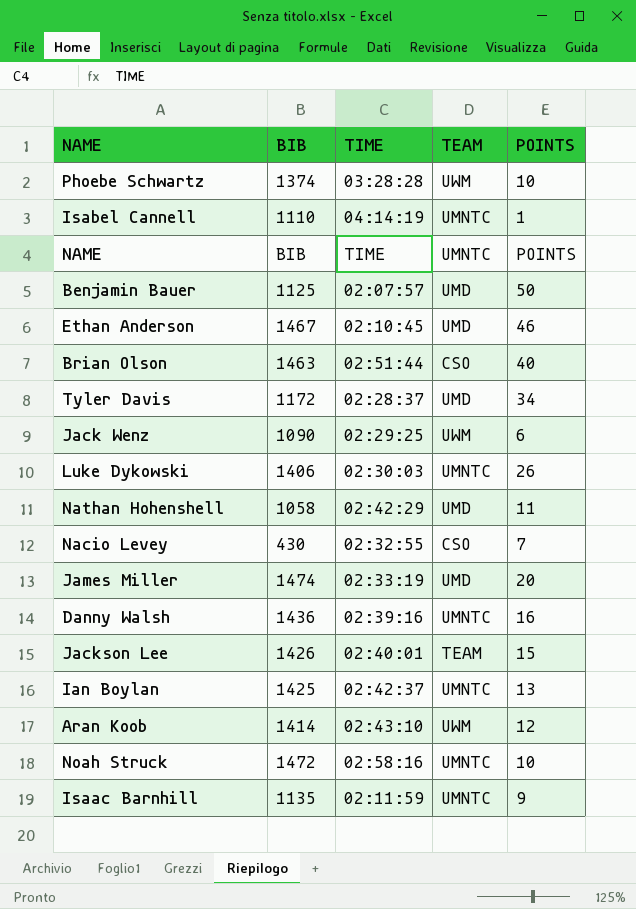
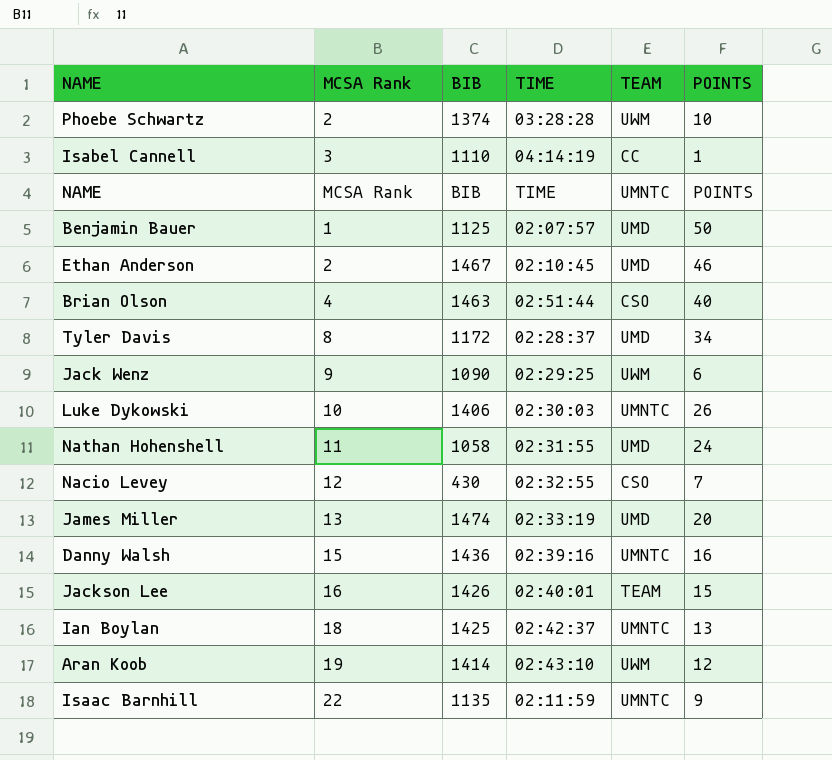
column MCSA Rank | position: none -> 2
row Noah Struck: 1472 | 02:58:16 | UMNTC | 10 -> none
Isabel Cannell | TEAM: UMNTC -> CC
Nathan Hohenshell | TIME: 02:42:29 -> 02:31:55
Nathan Hohenshell | POINTS: 11 -> 24

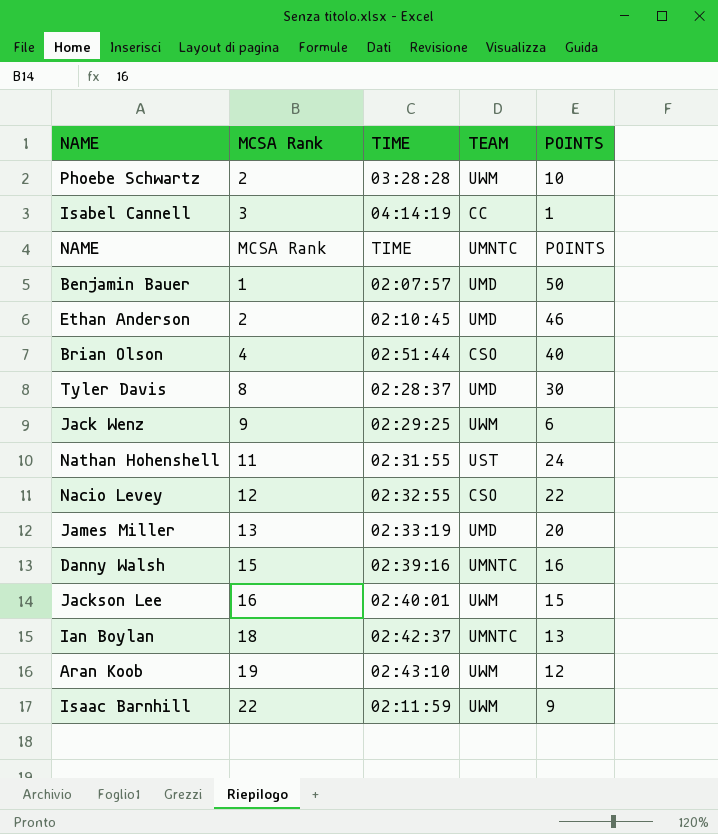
column BIB | position: 3 -> none
row Luke Dykowski: 10 | 1406 | 02:30:03 | UMNTC | 26 -> none
Tyler Davis | POINTS: 34 -> 30
Nathan Hohenshell | TEAM: UMD -> UST
Nacio Levey | POINTS: 7 -> 22
Jackson Lee | TEAM: TEAM -> UWM
Isaac Barnhill | TEAM: UMNTC -> UWM

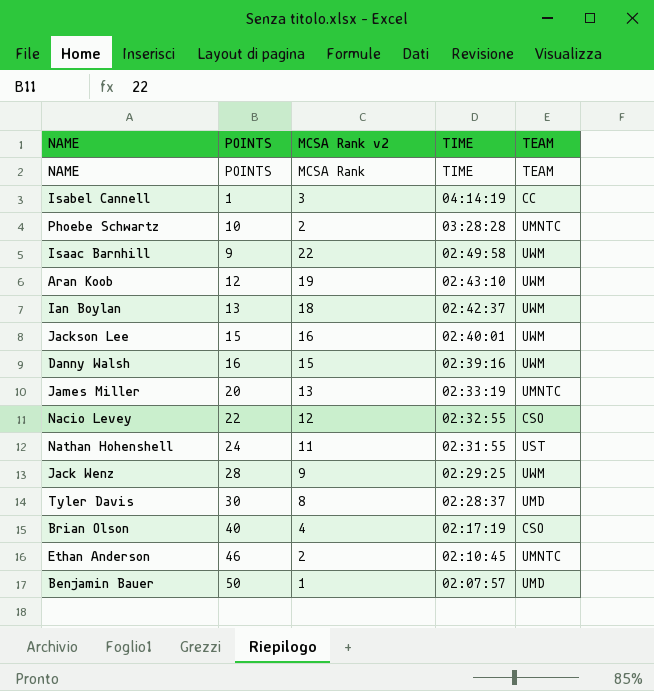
row order: none -> TIME descending
column POINTS | position: 5 -> 2
column name: MCSA Rank -> MCSA Rank v2
NAME | TEAM: UMNTC -> TEAM
Phoebe Schwartz | TEAM: UWM -> UMNTC
Isaac Barnhill | TIME: 02:11:59 -> 02:49:58
Ian Boylan | TEAM: UMNTC -> UWM
Danny Walsh | TEAM: UMNTC -> UWM
James Miller | TEAM: UMD -> UMNTC
Jack Wenz | POINTS: 6 -> 28
Brian Olson | TIME: 02:51:44 -> 02:17:19
Ethan Anderson | TEAM: UMD -> UMNTC

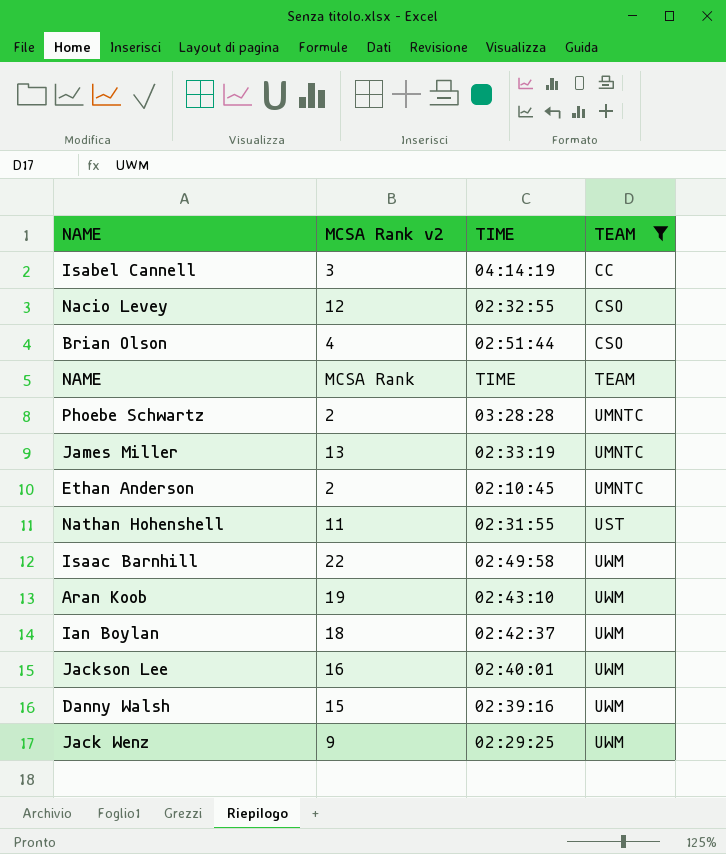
filter: none -> TEAM != UMD
row order: TIME descending -> TEAM ascending
column POINTS | position: 2 -> none
Brian Olson | TIME: 02:17:19 -> 02:51:44

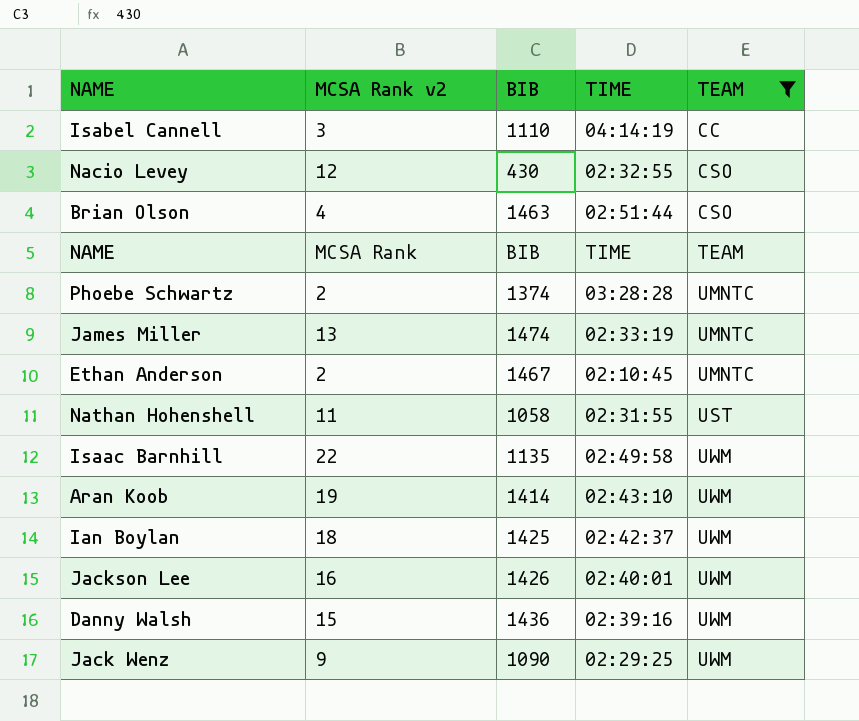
column BIB | position: none -> 3

